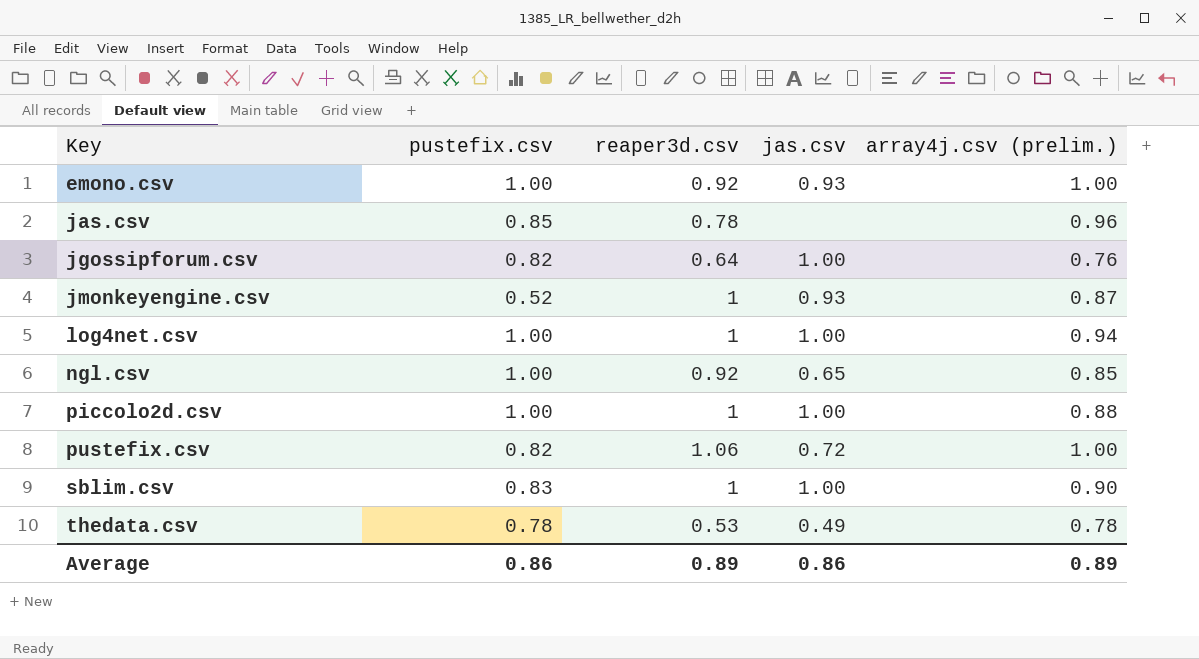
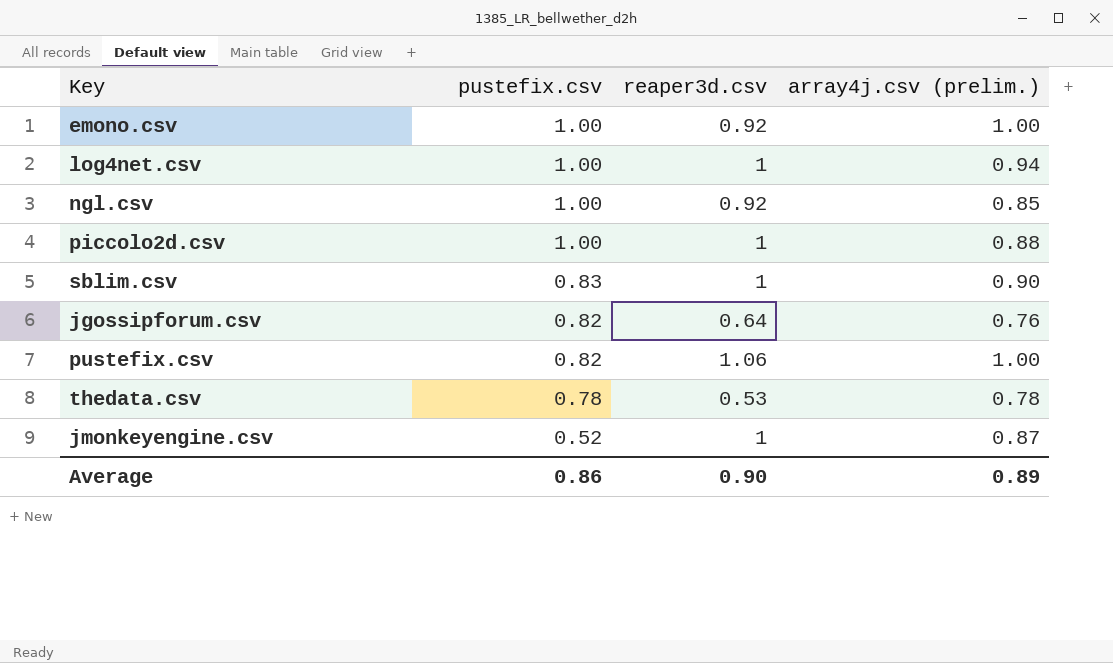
row order: Key ascending -> pustefix.csv descending
column jas.csv | position: 4 -> none
row jas.csv: 0.85 | 0.78 | none | 0.96 -> none
Average | reaper3d.csv: 0.89 -> 0.90

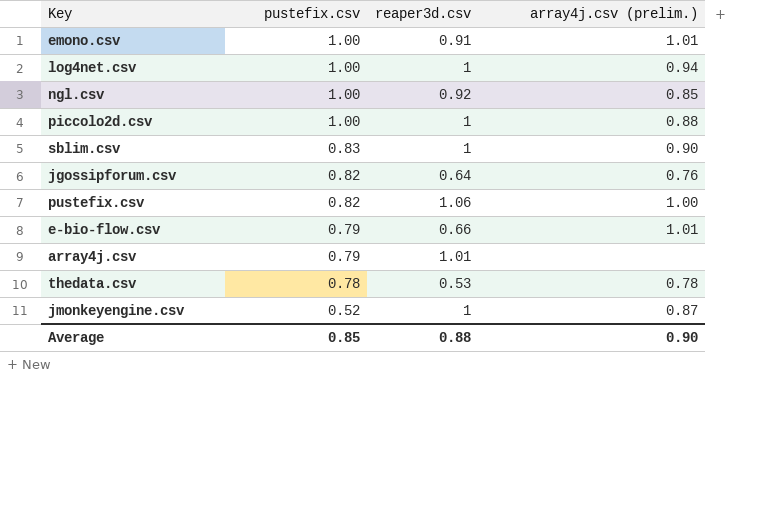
emono.csv | reaper3d.csv: 0.92 -> 0.91
emono.csv | array4j.csv (prelim.): 1.00 -> 1.01
row e-bio-flow.csv: none -> 0.79 | 0.66 | 1.01
row array4j.csv: none -> 0.79 | 1.01 | none
Average | pustefix.csv: 0.86 -> 0.85
Average | reaper3d.csv: 0.90 -> 0.88
Average | array4j.csv (prelim.): 0.89 -> 0.90

